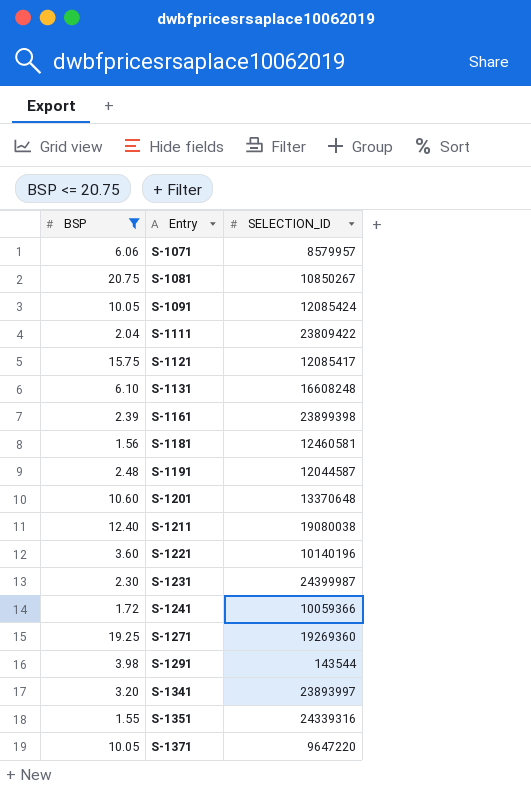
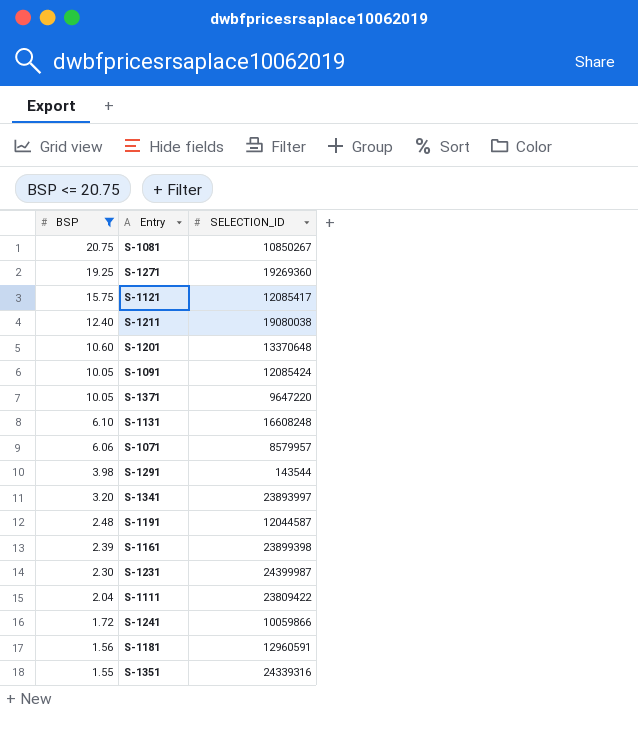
row order: Entry ascending -> BSP descending
row S-1221: 3.60 | 10140196 -> none
S-1241 | SELECTION_ID: 10059366 -> 10059866
S-1181 | SELECTION_ID: 12460581 -> 12960591

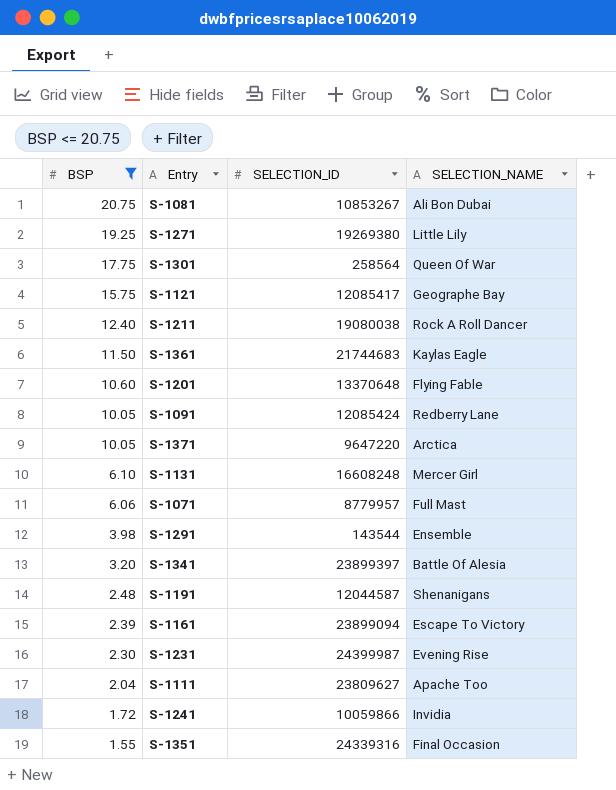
column SELECTION_NAME | position: none -> 4
row S-1181: 1.56 | 12960591 -> none
S-1081 | SELECTION_ID: 10850267 -> 10853267
S-1271 | SELECTION_ID: 19269360 -> 19269380
row S-1301: none -> 17.75 | 258564 | Queen Of War
row S-1361: none -> 11.50 | 21744683 | Kaylas Eagle
S-1071 | SELECTION_ID: 8579957 -> 8779957
S-1341 | SELECTION_ID: 23893997 -> 23899397
S-1161 | SELECTION_ID: 23899398 -> 23899094
S-1111 | SELECTION_ID: 23809422 -> 23809627

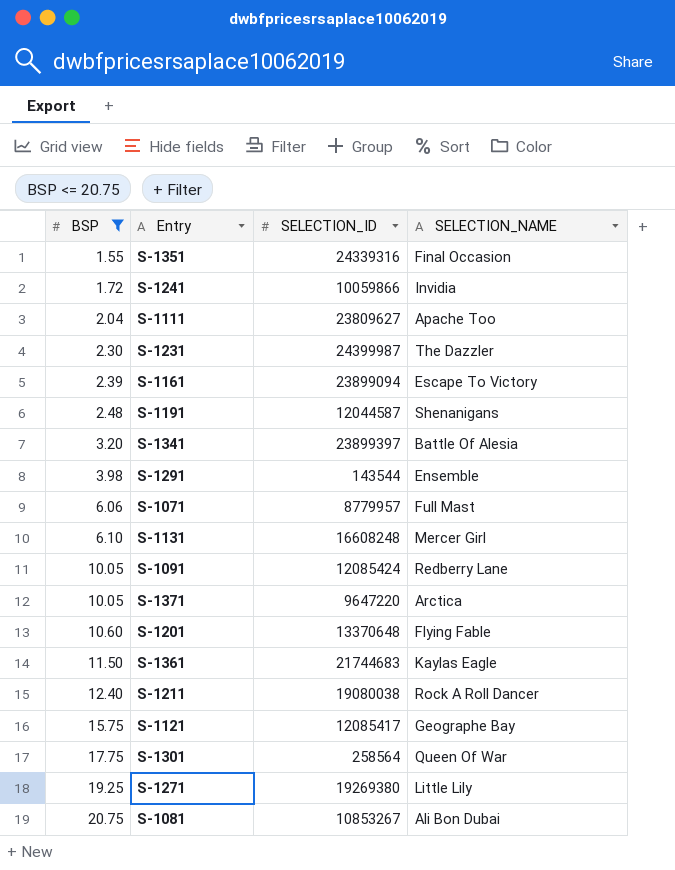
row order: BSP descending -> BSP ascending
S-1231 | SELECTION_NAME: Evening Rise -> The Dazzler

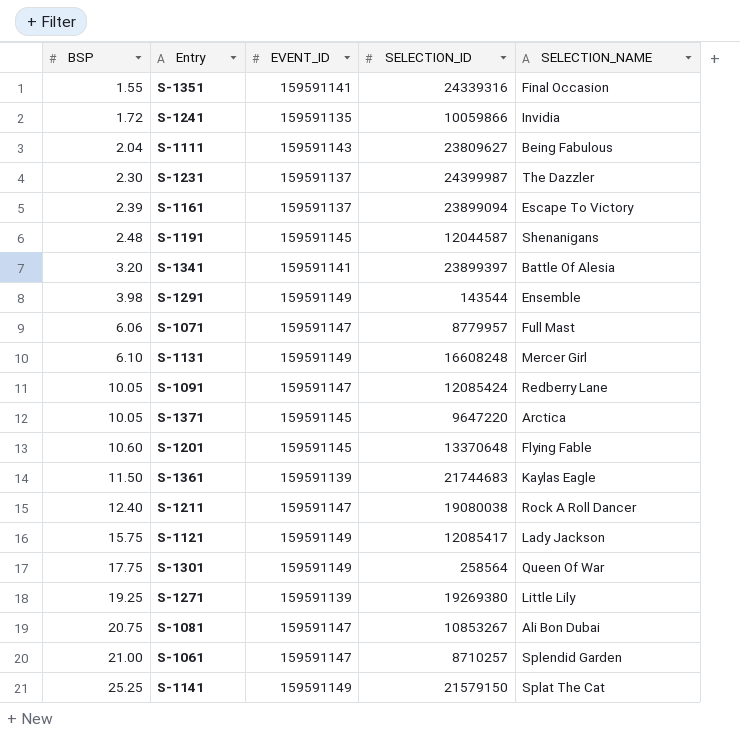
filter: BSP <= 20.75 -> none
column EVENT_ID | position: none -> 3
S-1111 | SELECTION_NAME: Apache Too -> Being Fabulous
S-1121 | SELECTION_NAME: Geographe Bay -> Lady Jackson

